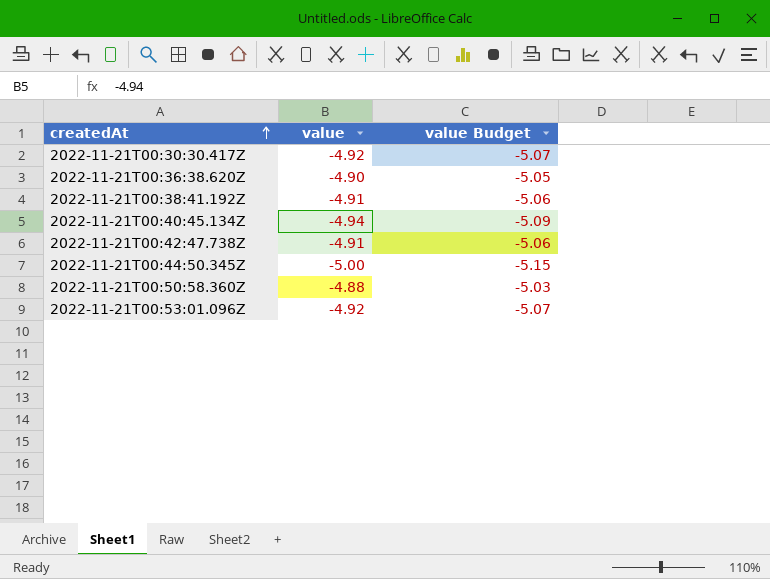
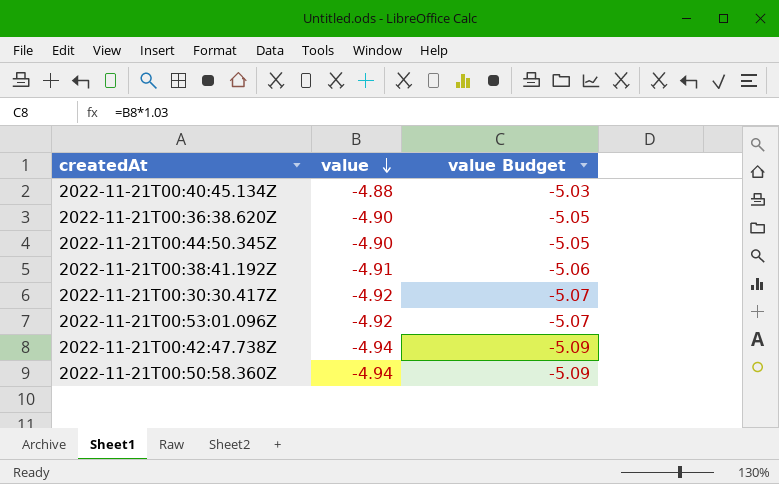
row order: createdAt ascending -> value descending
2022-11-21T00:40:45.134Z | value: -4.94 -> -4.88
2022-11-21T00:40:45.134Z | value Budget: -5.09 -> -5.03
2022-11-21T00:44:50.345Z | value: -5.00 -> -4.90
2022-11-21T00:44:50.345Z | value Budget: -5.15 -> -5.05
2022-11-21T00:42:47.738Z | value: -4.91 -> -4.94
2022-11-21T00:42:47.738Z | value Budget: -5.06 -> -5.09
2022-11-21T00:50:58.360Z | value: -4.88 -> -4.94
2022-11-21T00:50:58.360Z | value Budget: -5.03 -> -5.09

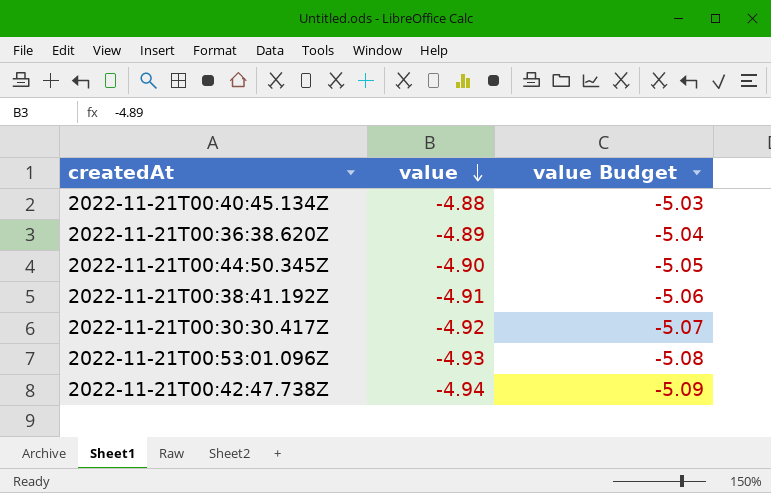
row 2022-11-21T00:50:58.360Z: -4.94 | -5.09 -> none
2022-11-21T00:36:38.620Z | value: -4.90 -> -4.89
2022-11-21T00:36:38.620Z | value Budget: -5.05 -> -5.04
2022-11-21T00:53:01.096Z | value: -4.92 -> -4.93
2022-11-21T00:53:01.096Z | value Budget: -5.07 -> -5.08

